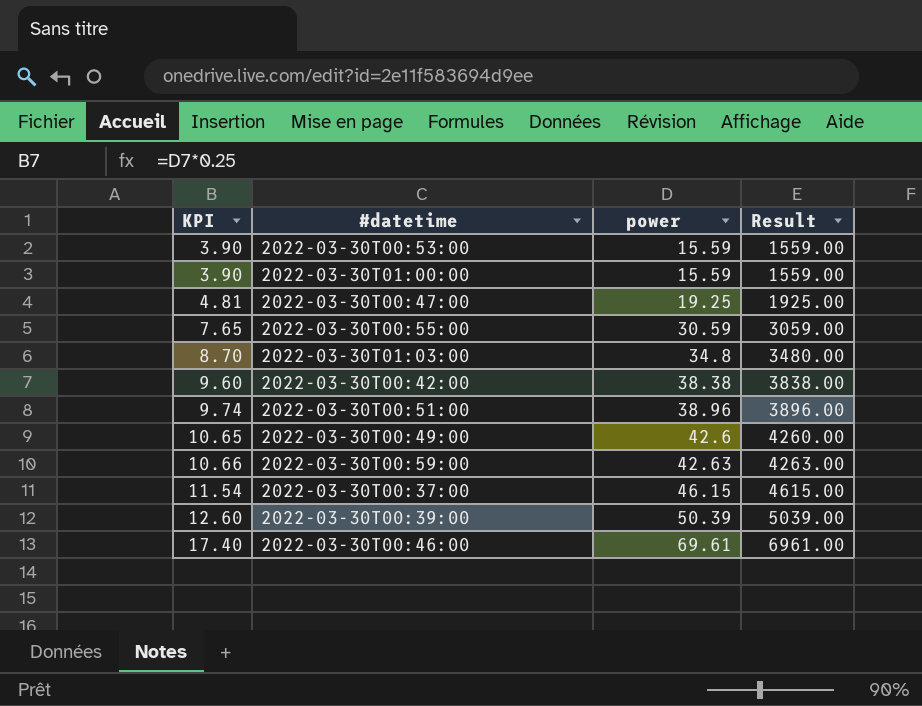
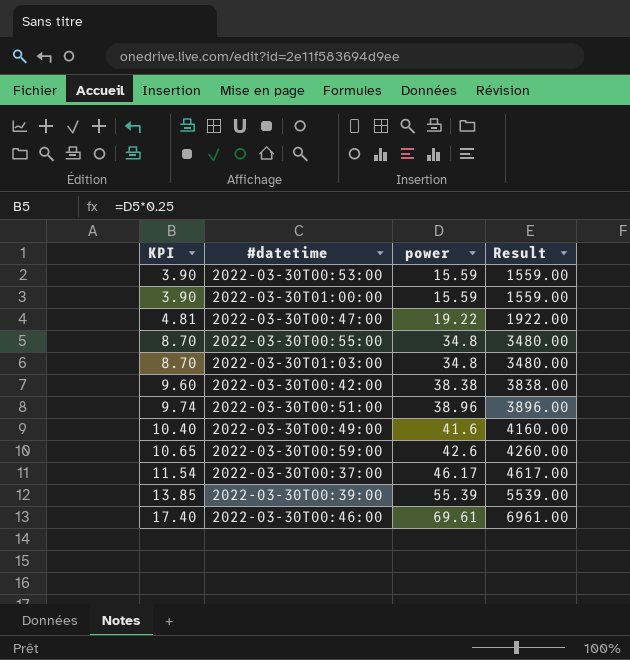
2022-03-30T00:47:00 | power: 19.25 -> 19.22
2022-03-30T00:47:00 | Result: 1925.00 -> 1922.00
2022-03-30T00:55:00 | KPI: 7.65 -> 8.70
2022-03-30T00:55:00 | power: 30.59 -> 34.8
2022-03-30T00:55:00 | Result: 3059.00 -> 3480.00
2022-03-30T00:49:00 | KPI: 10.65 -> 10.40
2022-03-30T00:49:00 | power: 42.6 -> 41.6
2022-03-30T00:49:00 | Result: 4260.00 -> 4160.00
2022-03-30T00:59:00 | KPI: 10.66 -> 10.65
2022-03-30T00:59:00 | power: 42.63 -> 42.6
2022-03-30T00:59:00 | Result: 4263.00 -> 4260.00
2022-03-30T00:37:00 | power: 46.15 -> 46.17
2022-03-30T00:37:00 | Result: 4615.00 -> 4617.00
2022-03-30T00:39:00 | KPI: 12.60 -> 13.85
2022-03-30T00:39:00 | power: 50.39 -> 55.39
2022-03-30T00:39:00 | Result: 5039.00 -> 5539.00

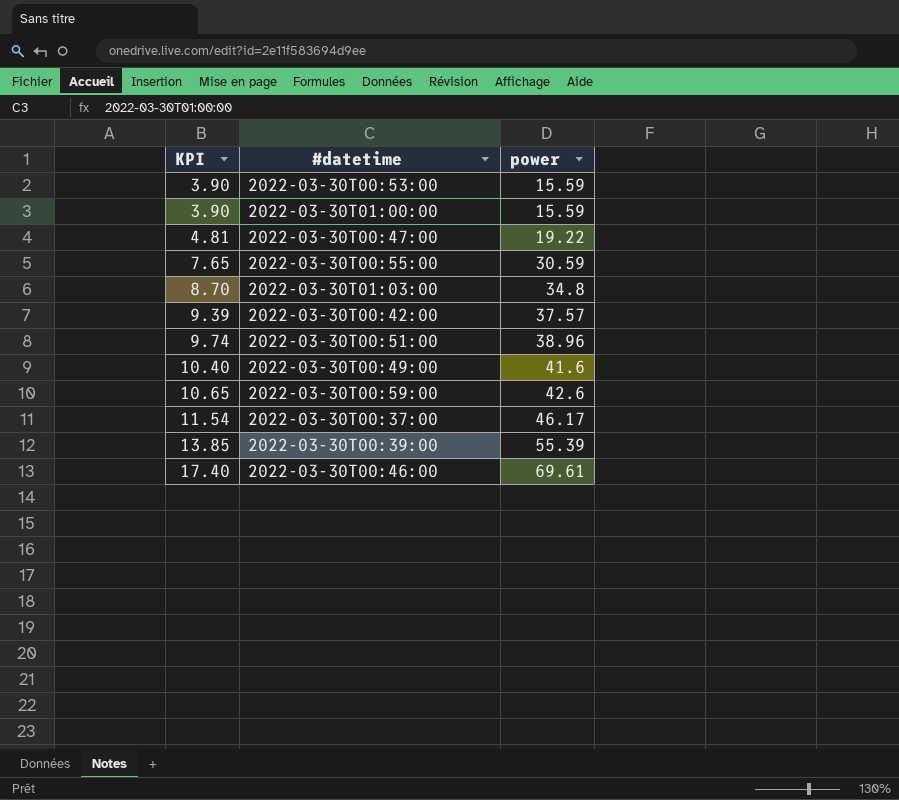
column Result | formula: [power] * 100 -> none
2022-03-30T00:55:00 | KPI: 8.70 -> 7.65
2022-03-30T00:55:00 | power: 34.8 -> 30.59
2022-03-30T00:42:00 | KPI: 9.60 -> 9.39
2022-03-30T00:42:00 | power: 38.38 -> 37.57

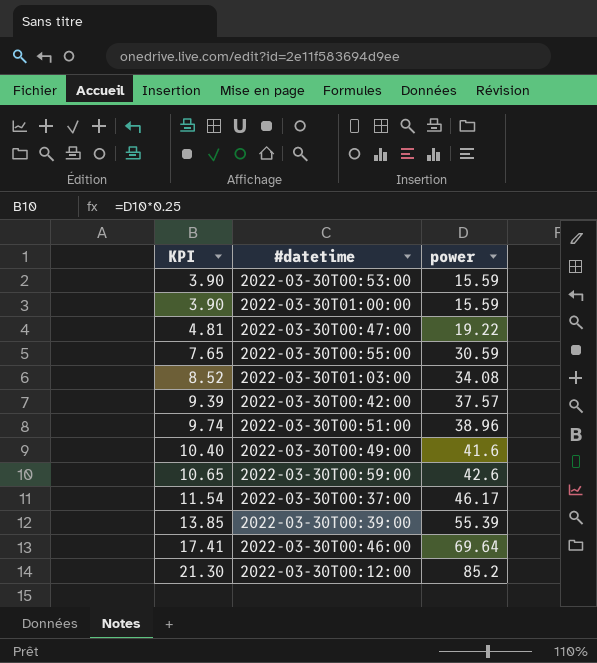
2022-03-30T01:03:00 | KPI: 8.70 -> 8.52
2022-03-30T01:03:00 | power: 34.8 -> 34.08
2022-03-30T00:46:00 | KPI: 17.40 -> 17.41
2022-03-30T00:46:00 | power: 69.61 -> 69.64
row 2022-03-30T00:12:00: none -> 21.30 | 85.2

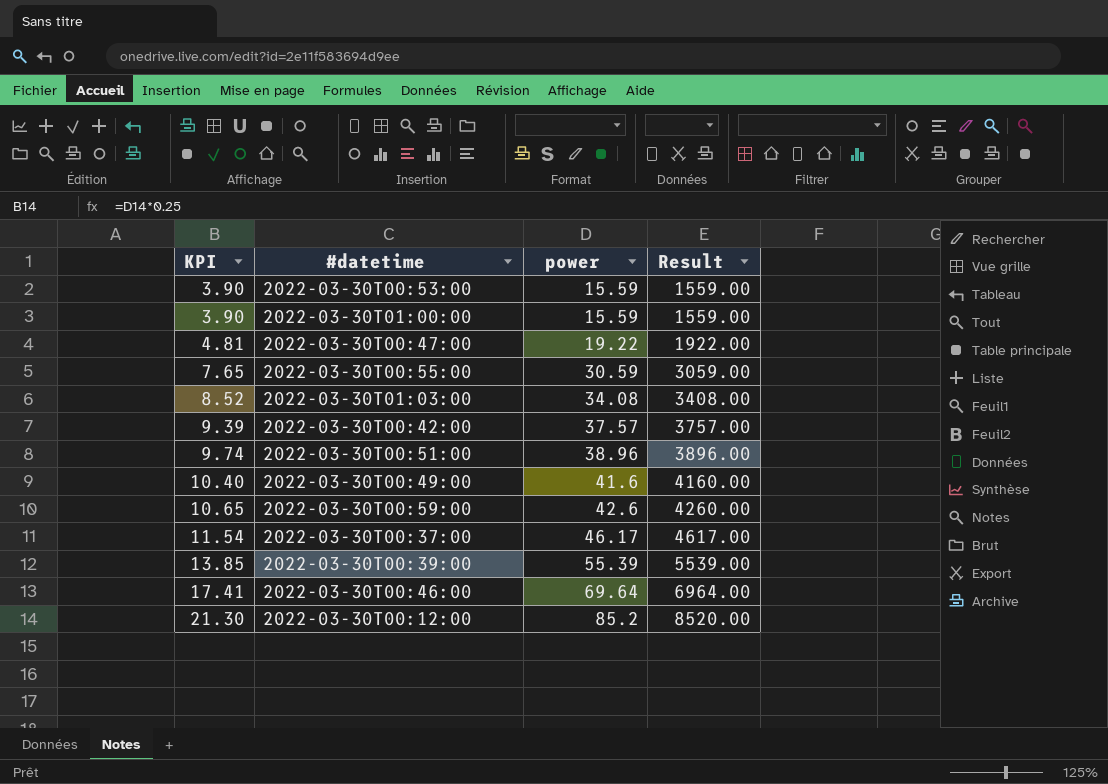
column Result | formula: none -> [power] * 100

